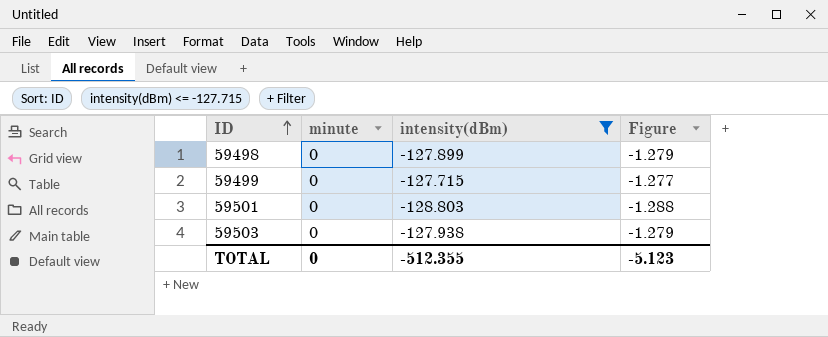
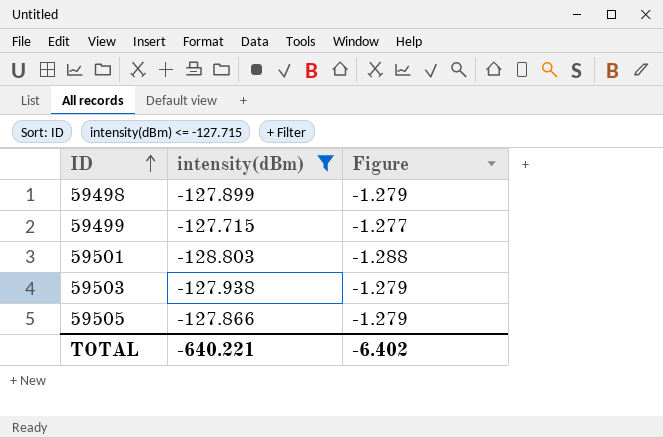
column minute | position: 2 -> none
row 59505: none -> -127.866 | -1.279
TOTAL | intensity(dBm): -512.355 -> -640.221
TOTAL | Figure: -5.123 -> -6.402

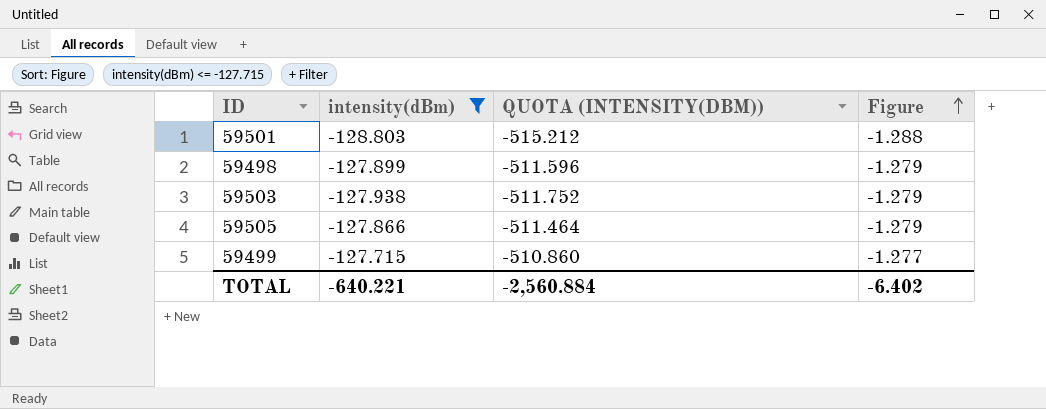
row order: ID ascending -> Figure ascending
column QUOTA (INTENSITY(DBM)) | formula: none -> [intensity(dBm)] * 4

